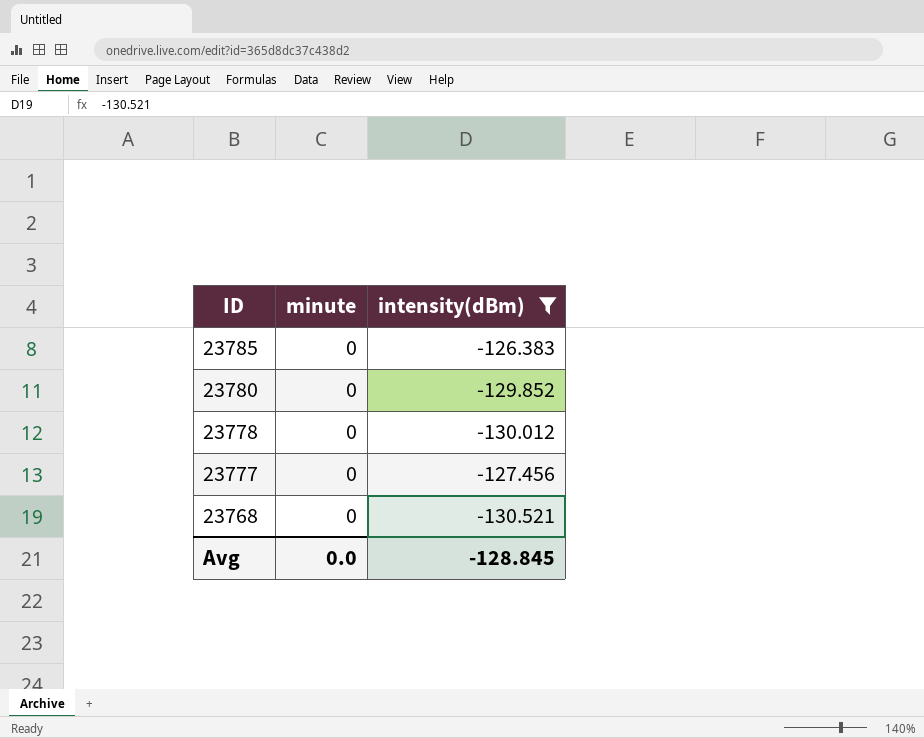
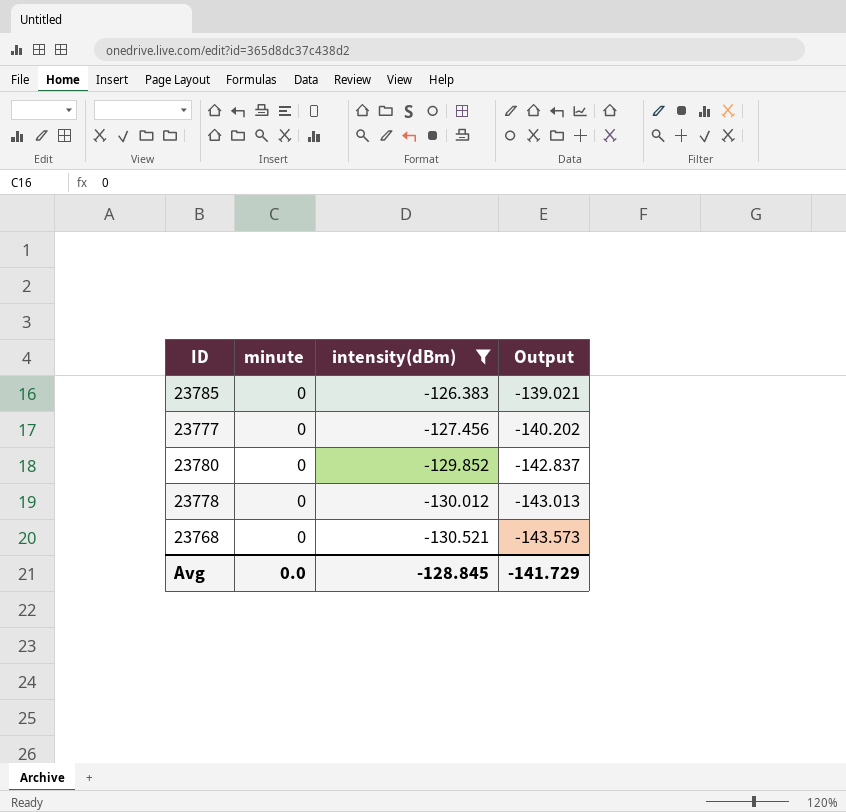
row order: ID descending -> intensity(dBm) descending
column Output | formula: none -> [intensity(dBm)] * 1.1

